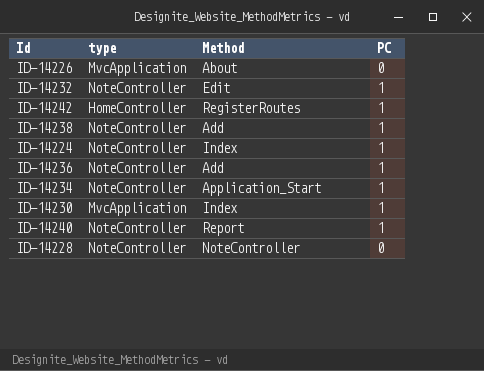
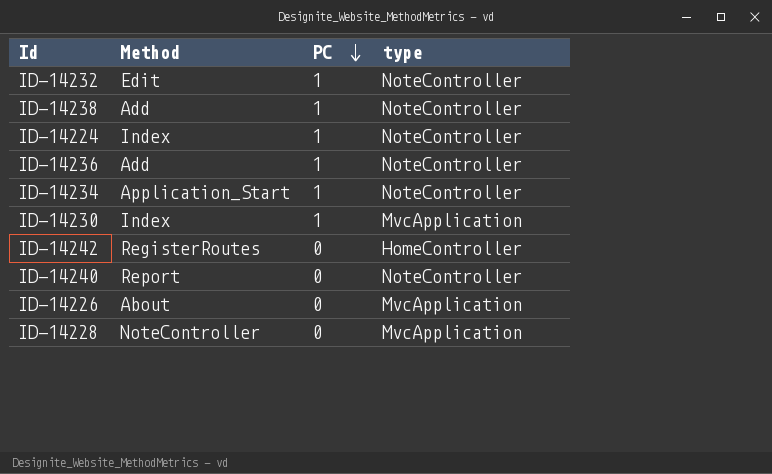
row order: none -> PC descending
column type | position: 2 -> 4
ID-14242 | PC: 1 -> 0
ID-14240 | PC: 1 -> 0
ID-14228 | type: NoteController -> MvcApplication

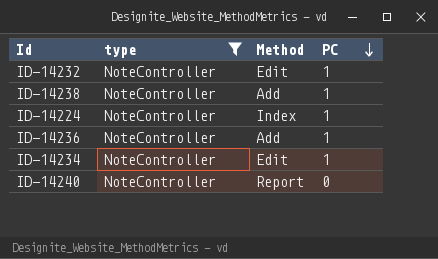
filter: none -> type = NoteController
column type | position: 4 -> 2
ID-14234 | Method: Application_Start -> Edit

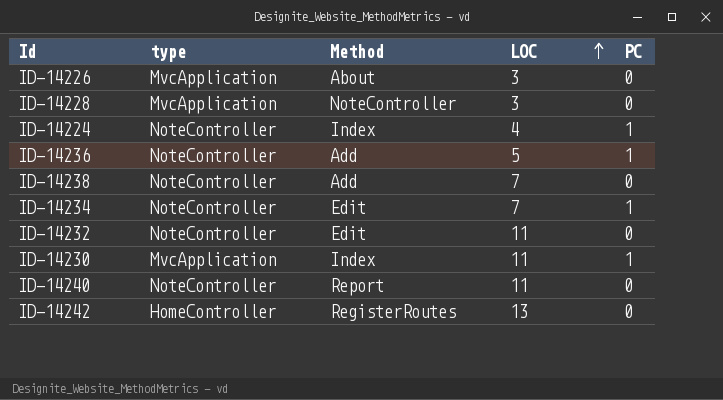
filter: type = NoteController -> none
row order: PC descending -> LOC ascending
column LOC | position: none -> 4
ID-14238 | PC: 1 -> 0
ID-14232 | PC: 1 -> 0

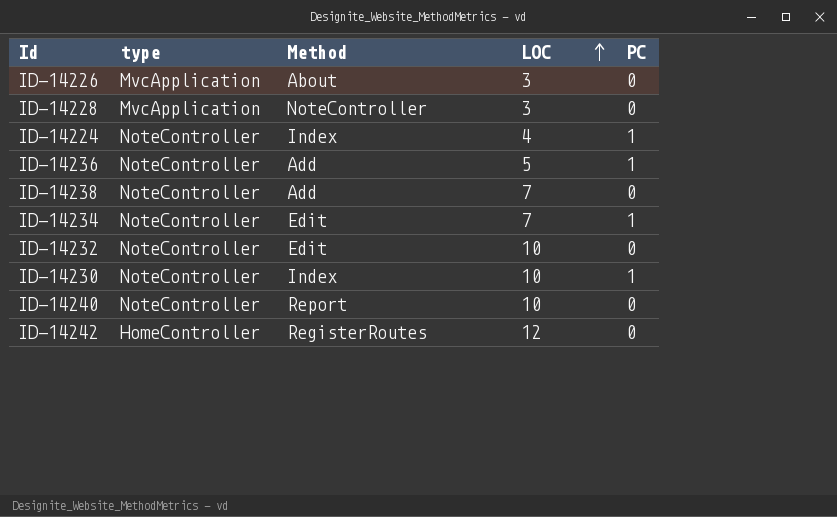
ID-14232 | LOC: 11 -> 10
ID-14230 | type: MvcApplication -> NoteController
ID-14230 | LOC: 11 -> 10
ID-14240 | LOC: 11 -> 10
ID-14242 | LOC: 13 -> 12

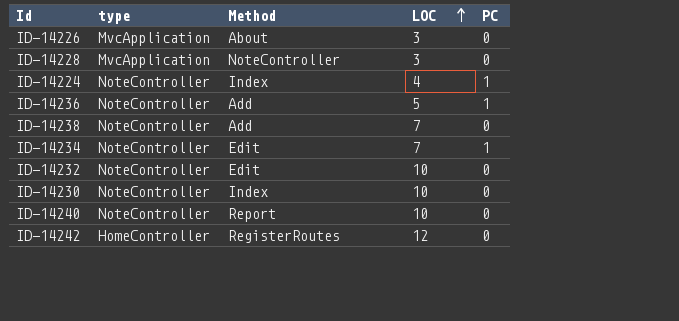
ID-14230 | PC: 1 -> 0

